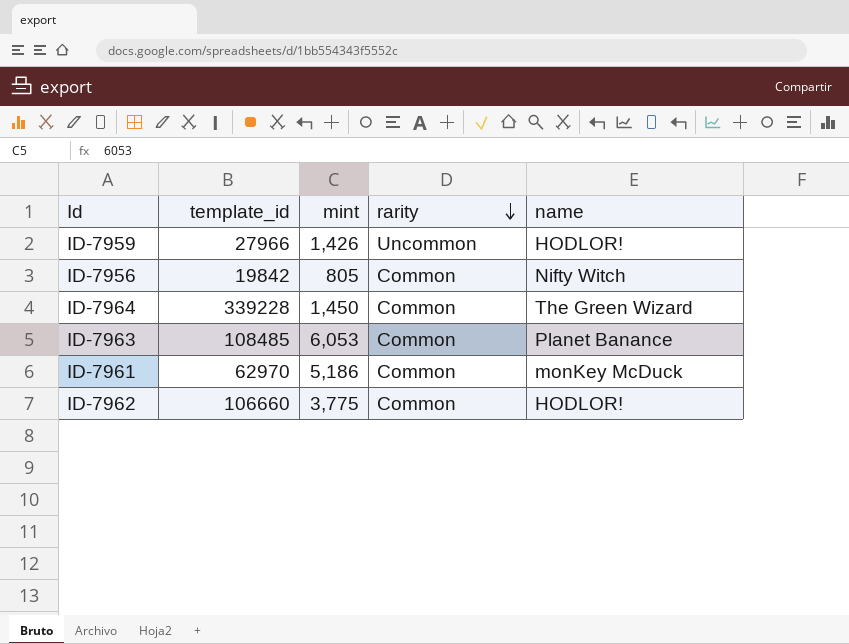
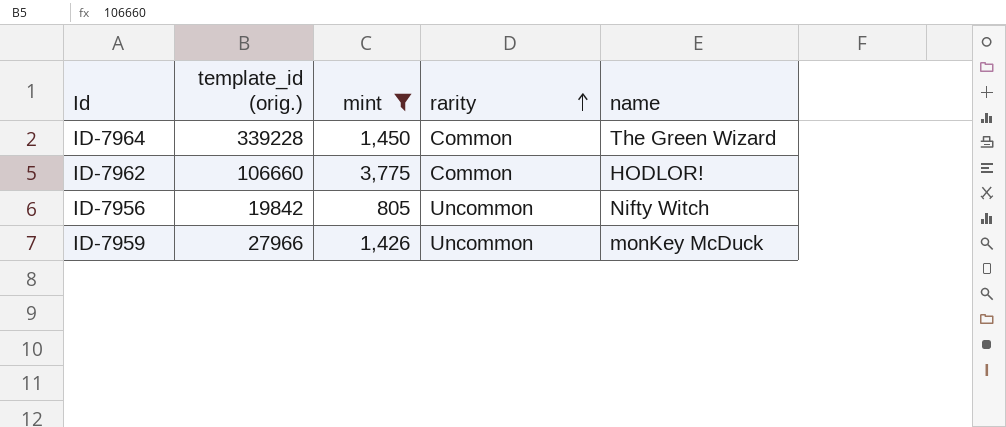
filter: none -> mint <= 3,775
row order: rarity descending -> rarity ascending
column name: template_id -> template_id (orig.)
ID-7956 | rarity: Common -> Uncommon
ID-7959 | name: HODLOR! -> monKey McDuck

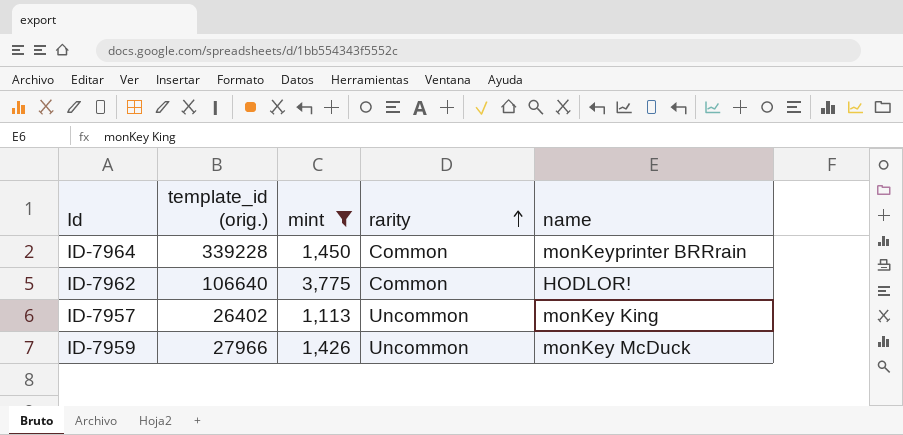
row ID-7956: 19842 | 805 | Uncommon | Nifty Witch -> none
ID-7964 | name: The Green Wizard -> monKeyprinter BRRrain
ID-7962 | template_id (orig.): 106660 -> 106640
row ID-7957: none -> 26402 | 1,113 | Uncommon | monKey King

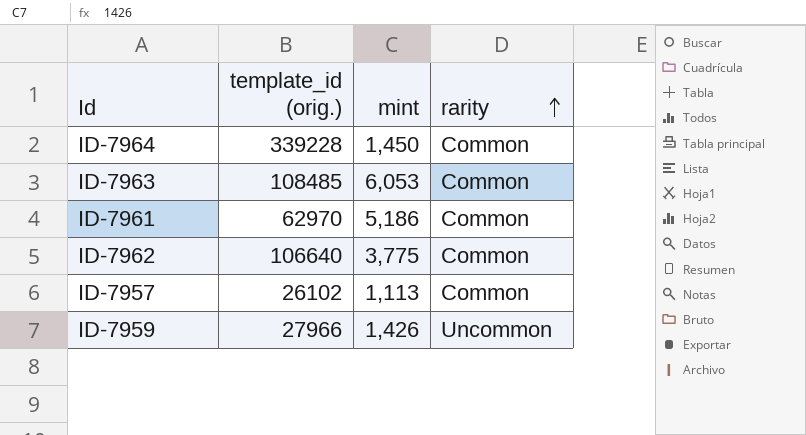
filter: mint <= 3,775 -> none
column name | position: 5 -> none
ID-7957 | template_id (orig.): 26402 -> 26102
ID-7957 | rarity: Uncommon -> Common

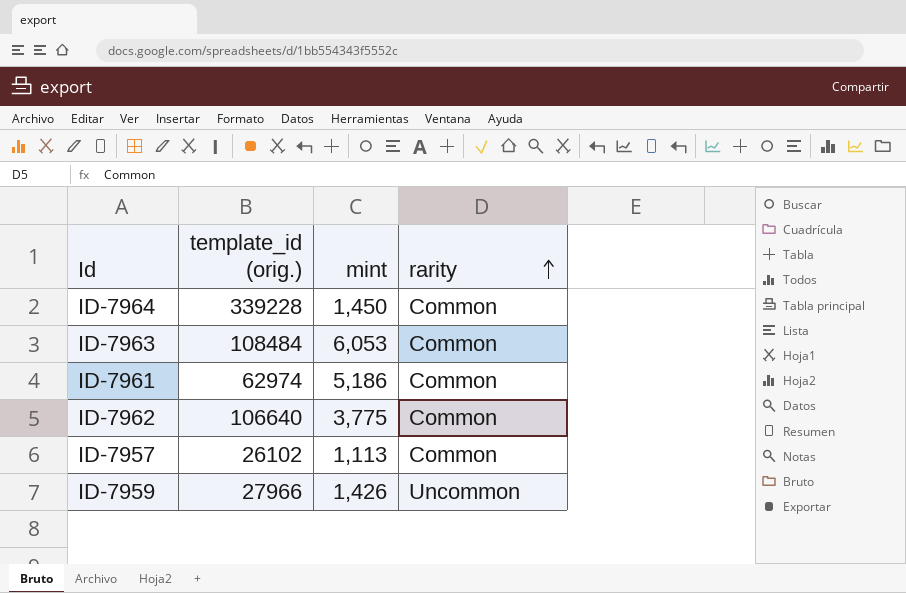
ID-7963 | template_id (orig.): 108485 -> 108484
ID-7961 | template_id (orig.): 62970 -> 62974

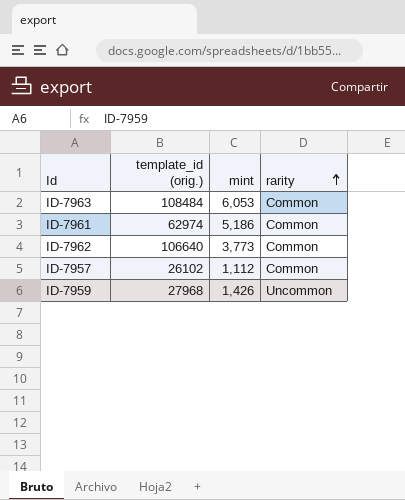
row ID-7964: 339228 | 1,450 | Common -> none
ID-7962 | mint: 3,775 -> 3,773
ID-7957 | mint: 1,113 -> 1,112
ID-7959 | template_id (orig.): 27966 -> 27968

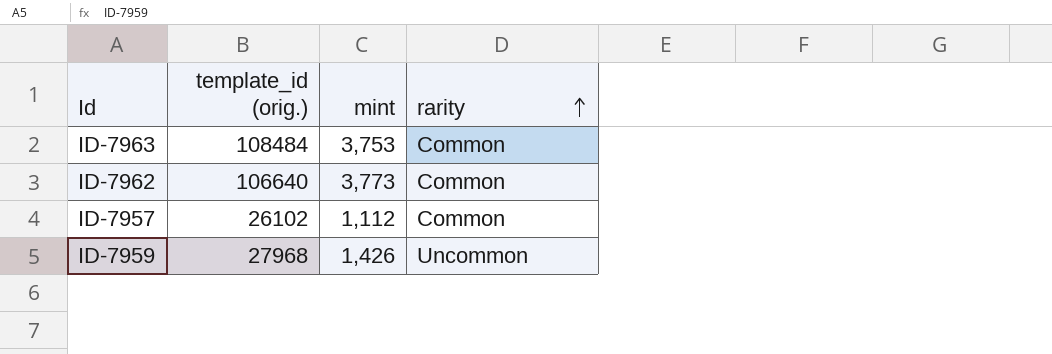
row ID-7961: 62974 | 5,186 | Common -> none
ID-7963 | mint: 6,053 -> 3,753

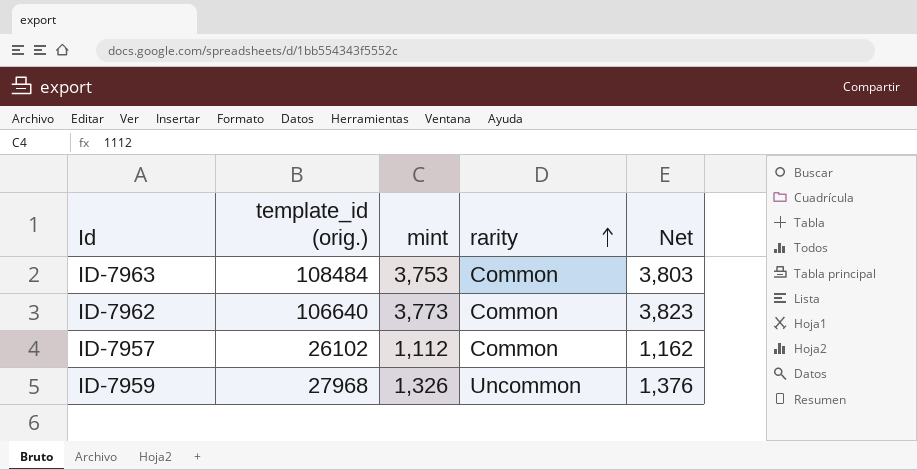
column Net | formula: none -> [mint] + 50
ID-7959 | mint: 1,426 -> 1,326

